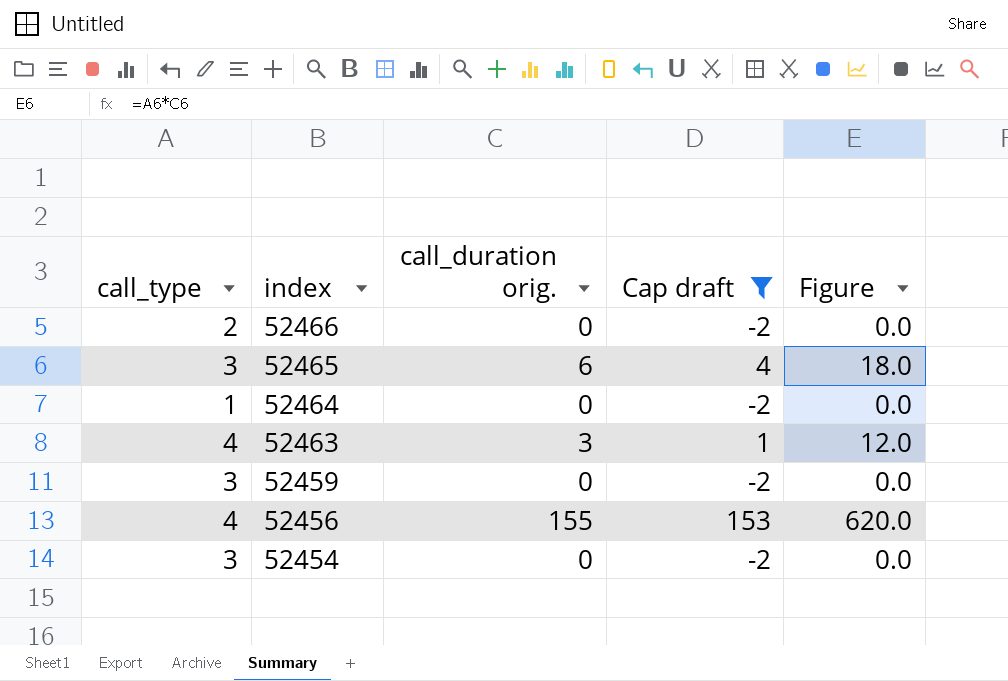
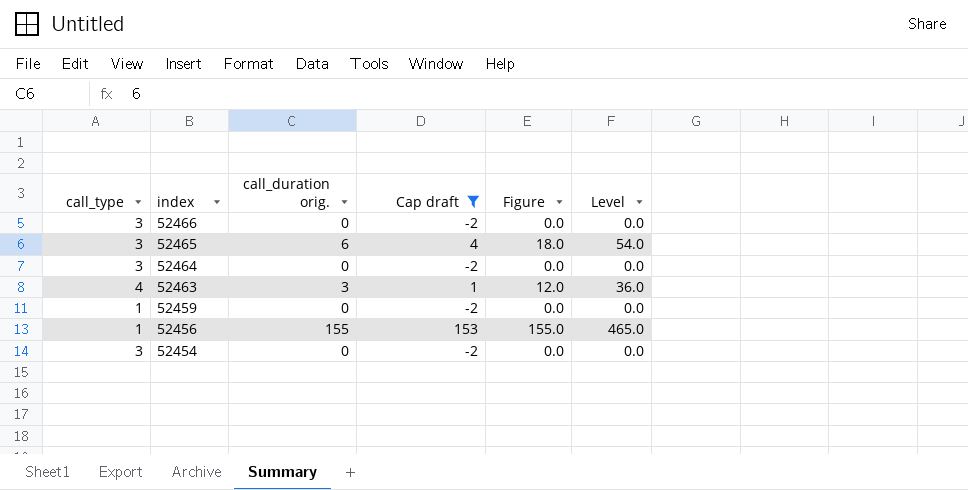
column Level | formula: none -> [Figure] * 3
52466 | call_type: 2 -> 3
52464 | call_type: 1 -> 3
52459 | call_type: 3 -> 1
52456 | call_type: 4 -> 1
52456 | Figure: 620.0 -> 155.0

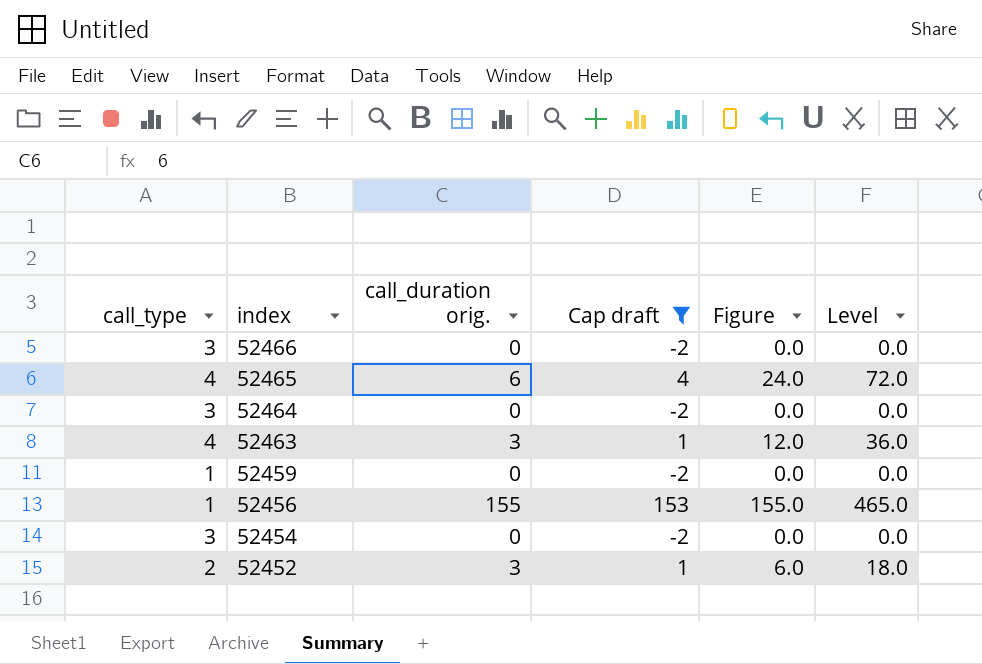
52465 | call_type: 3 -> 4
52465 | Figure: 18.0 -> 24.0
52465 | Level: 54.0 -> 72.0
row 52452: none -> 2 | 3 | 1 | 6.0 | 18.0

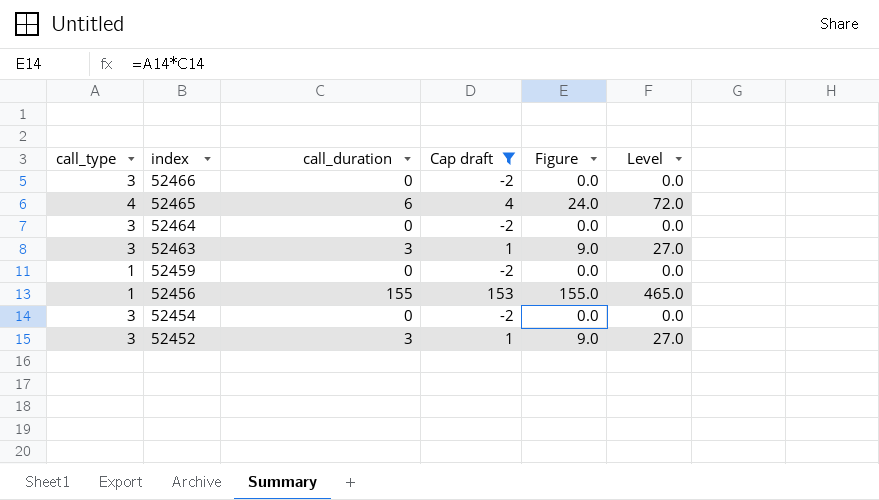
column name: call_duration orig. -> call_duration
52463 | call_type: 4 -> 3
52463 | Figure: 12.0 -> 9.0
52463 | Level: 36.0 -> 27.0
52452 | call_type: 2 -> 3
52452 | Figure: 6.0 -> 9.0
52452 | Level: 18.0 -> 27.0

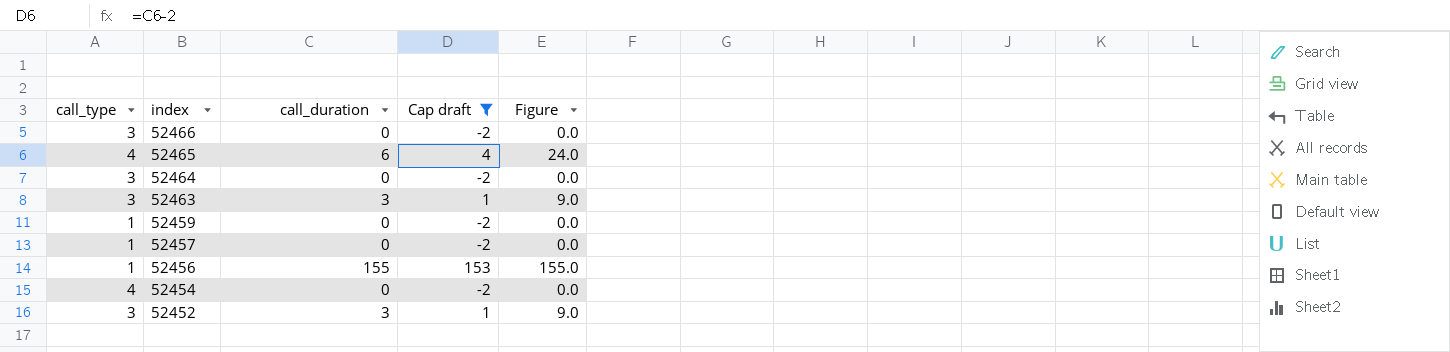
column Level | formula: [Figure] * 3 -> none
row 52457: none -> 1 | 0 | -2 | 0.0
52454 | call_type: 3 -> 4

